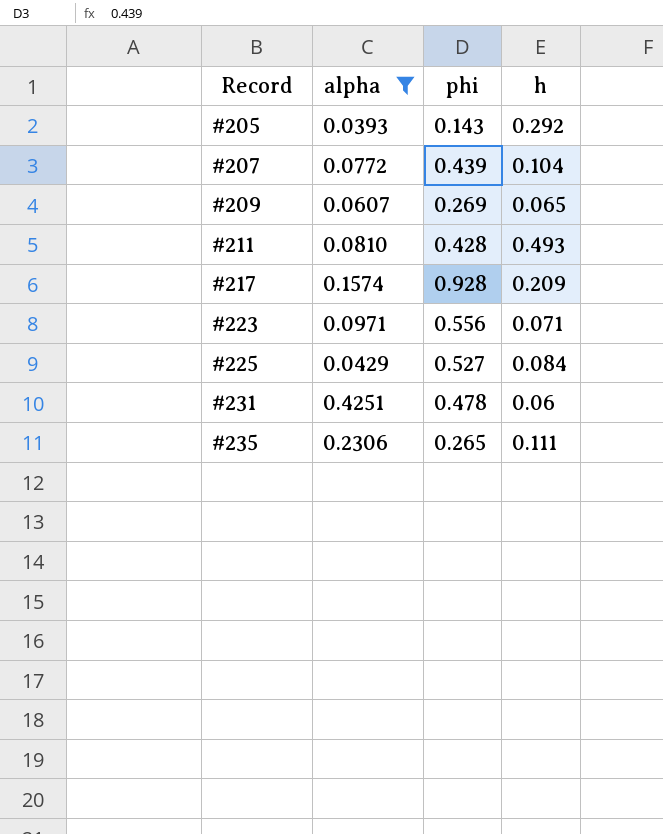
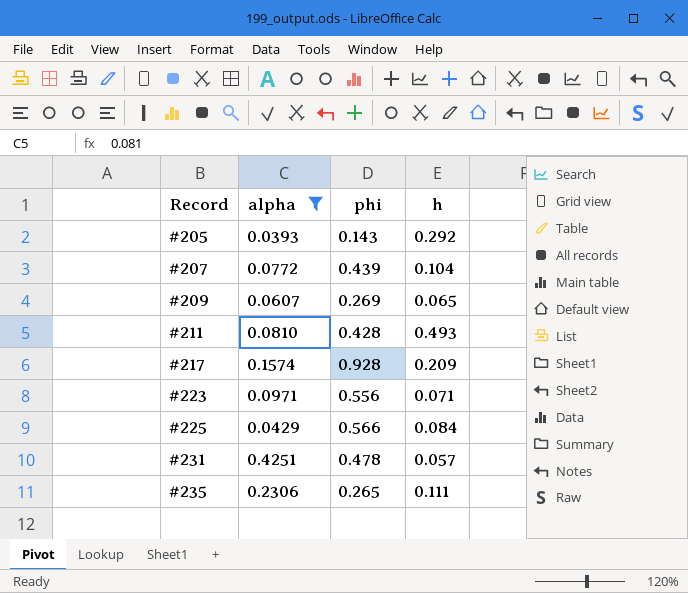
#225 | phi: 0.527 -> 0.566
#231 | h: 0.06 -> 0.057

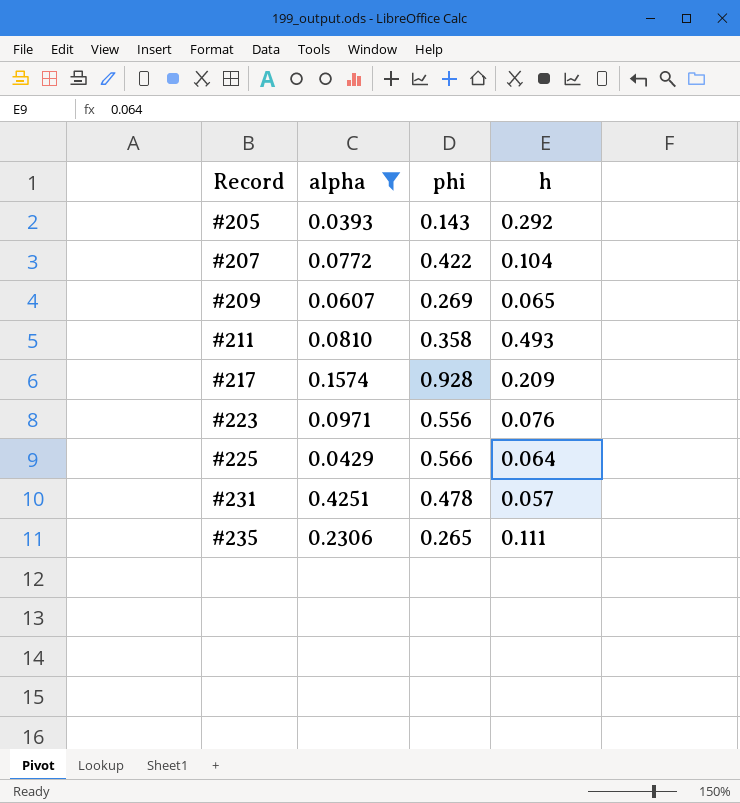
#207 | phi: 0.439 -> 0.422
#211 | phi: 0.428 -> 0.358
#223 | h: 0.071 -> 0.076
#225 | h: 0.084 -> 0.064

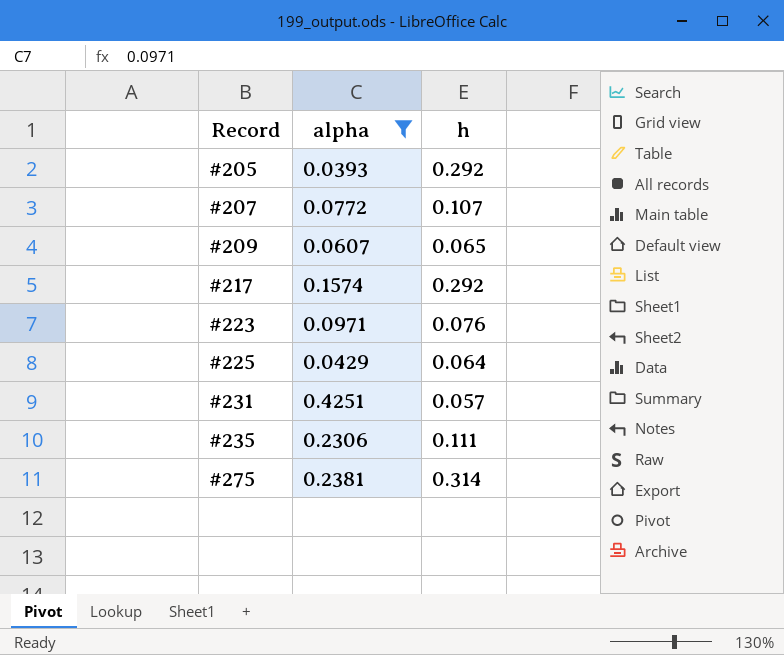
column phi | position: 3 -> none
row #211: 0.0810 | 0.358 | 0.493 -> none
#207 | h: 0.104 -> 0.107
#217 | h: 0.209 -> 0.292
row #275: none -> 0.2381 | 0.314

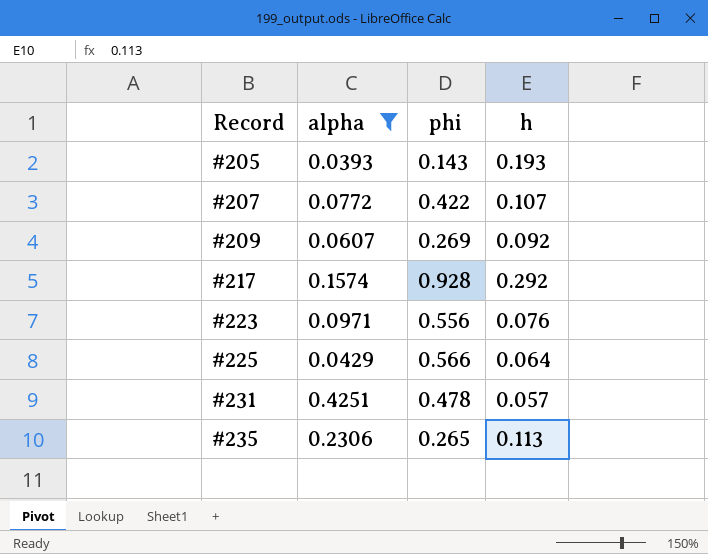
column phi | position: none -> 3
row #275: 0.2381 | 0.314 -> none
#205 | h: 0.292 -> 0.193
#209 | h: 0.065 -> 0.092
#235 | h: 0.111 -> 0.113

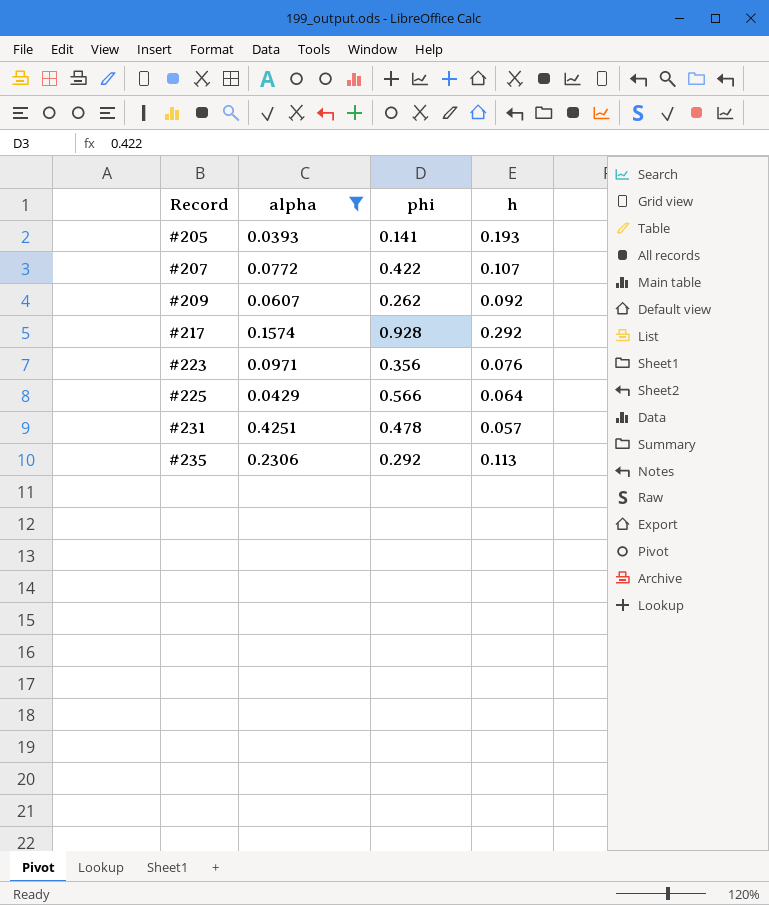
#205 | phi: 0.143 -> 0.141
#209 | phi: 0.269 -> 0.262
#223 | phi: 0.556 -> 0.356
#235 | phi: 0.265 -> 0.292

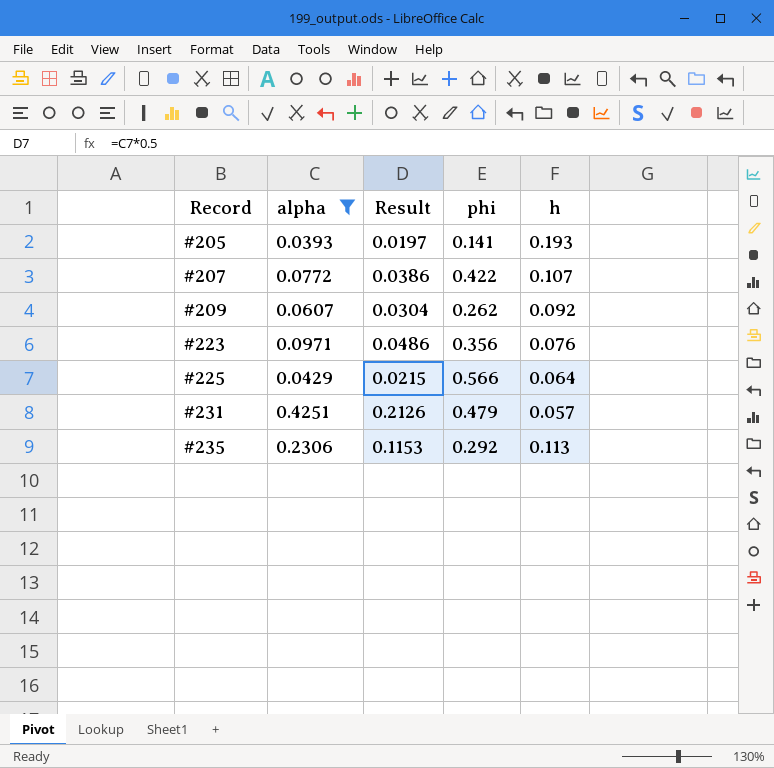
column Result | formula: none -> [alpha] * 0.5
row #217: 0.1574 | 0.928 | 0.292 -> none
#231 | phi: 0.478 -> 0.479

